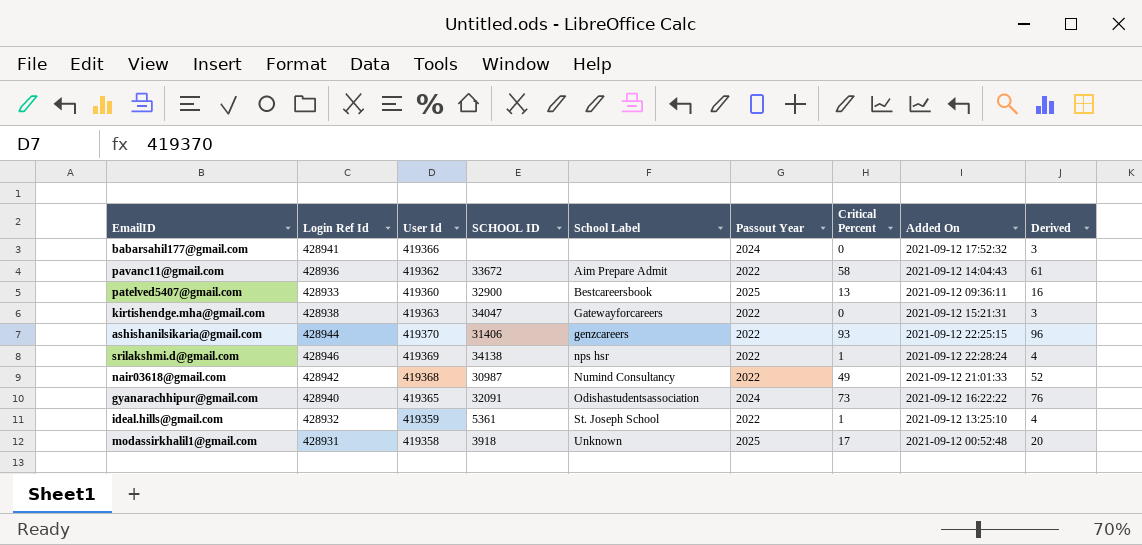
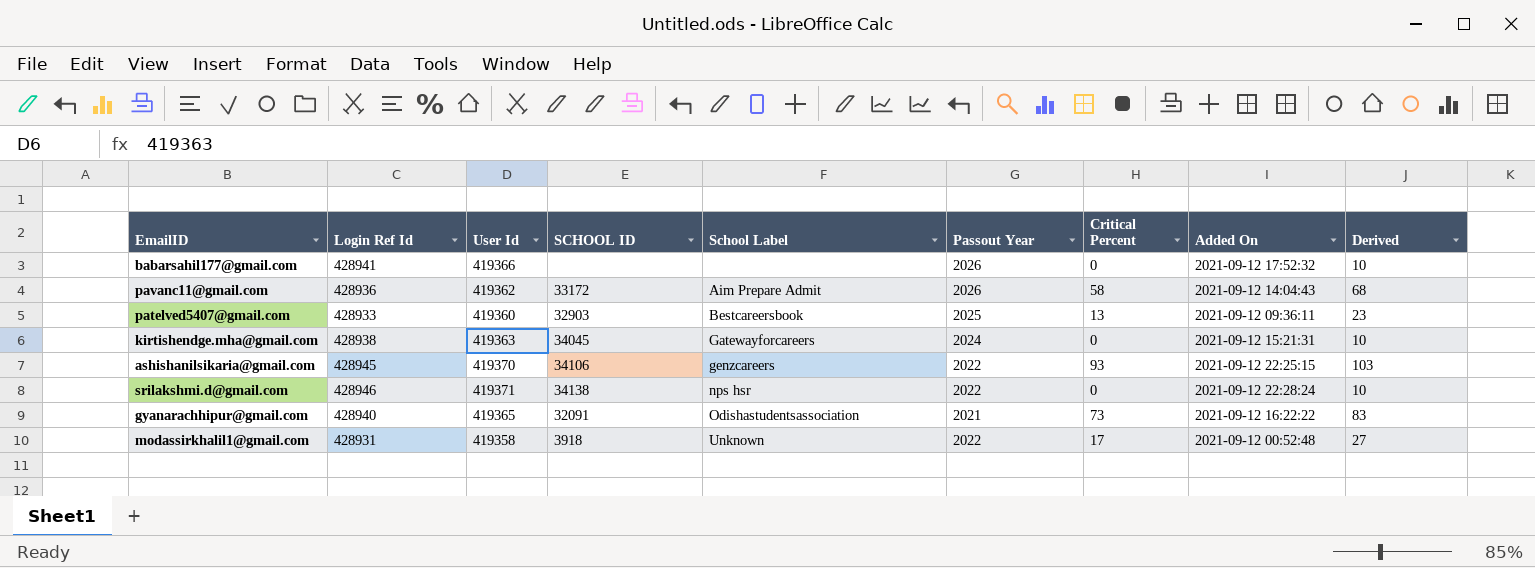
column Derived | formula: [Critical Percent] + 3 -> [Critical Percent] + 10
row nair03618@gmail.com: 428942 | 419368 | 30987 | Numind Consultancy | 2022 | 49 | 2021-09-12 21:01:33 | 52 -> none
row ideal.hills@gmail.com: 428932 | 419359 | 5361 | St. Joseph School | 2022 | 1 | 2021-09-12 13:25:10 | 4 -> none
babarsahil177@gmail.com | Passout Year: 2024 -> 2026
pavanc11@gmail.com | SCHOOL ID: 33672 -> 33172
pavanc11@gmail.com | Passout Year: 2022 -> 2026
patelved5407@gmail.com | SCHOOL ID: 32900 -> 32903
kirtishendge.mha@gmail.com | SCHOOL ID: 34047 -> 34045
kirtishendge.mha@gmail.com | Passout Year: 2022 -> 2024
ashishanilsikaria@gmail.com | Login Ref Id: 428944 -> 428945
ashishanilsikaria@gmail.com | SCHOOL ID: 31406 -> 34106
srilakshmi.d@gmail.com | User Id: 419369 -> 419371
srilakshmi.d@gmail.com | Critical Percent: 1 -> 0
gyanarachhipur@gmail.com | Passout Year: 2024 -> 2021
modassirkhalil1@gmail.com | Passout Year: 2025 -> 2022

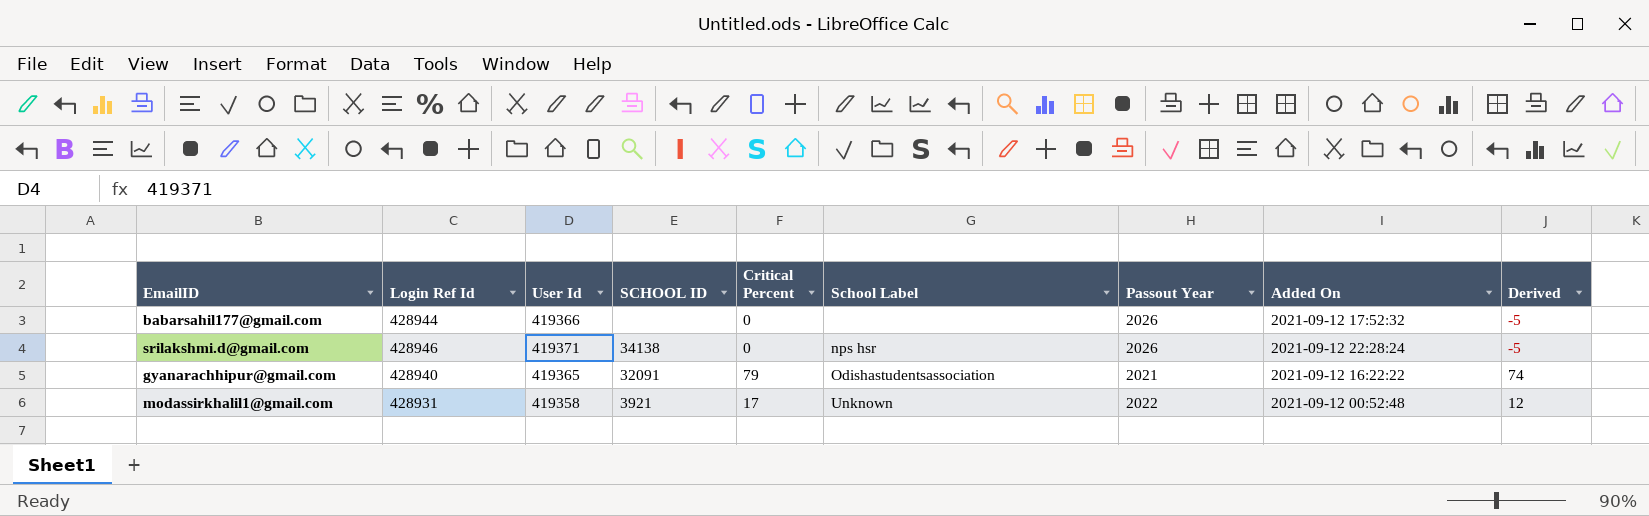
column Critical Percent | position: 7 -> 5
column Derived | formula: [Critical Percent] + 10 -> [Critical Percent] - 5
row pavanc11@gmail.com: 428936 | 419362 | 33172 | Aim Prepare Admit | 2026 | 58 | 2021-09-12 14:04:43 | 68 -> none
row patelved5407@gmail.com: 428933 | 419360 | 32903 | Bestcareersbook | 2025 | 13 | 2021-09-12 09:36:11 | 23 -> none
row kirtishendge.mha@gmail.com: 428938 | 419363 | 34045 | Gatewayforcareers | 2024 | 0 | 2021-09-12 15:21:31 | 10 -> none
row ashishanilsikaria@gmail.com: 428945 | 419370 | 34106 | genzcareers | 2022 | 93 | 2021-09-12 22:25:15 | 103 -> none
babarsahil177@gmail.com | Login Ref Id: 428941 -> 428944
srilakshmi.d@gmail.com | Passout Year: 2022 -> 2026
gyanarachhipur@gmail.com | Critical Percent: 73 -> 79
modassirkhalil1@gmail.com | SCHOOL ID: 3918 -> 3921

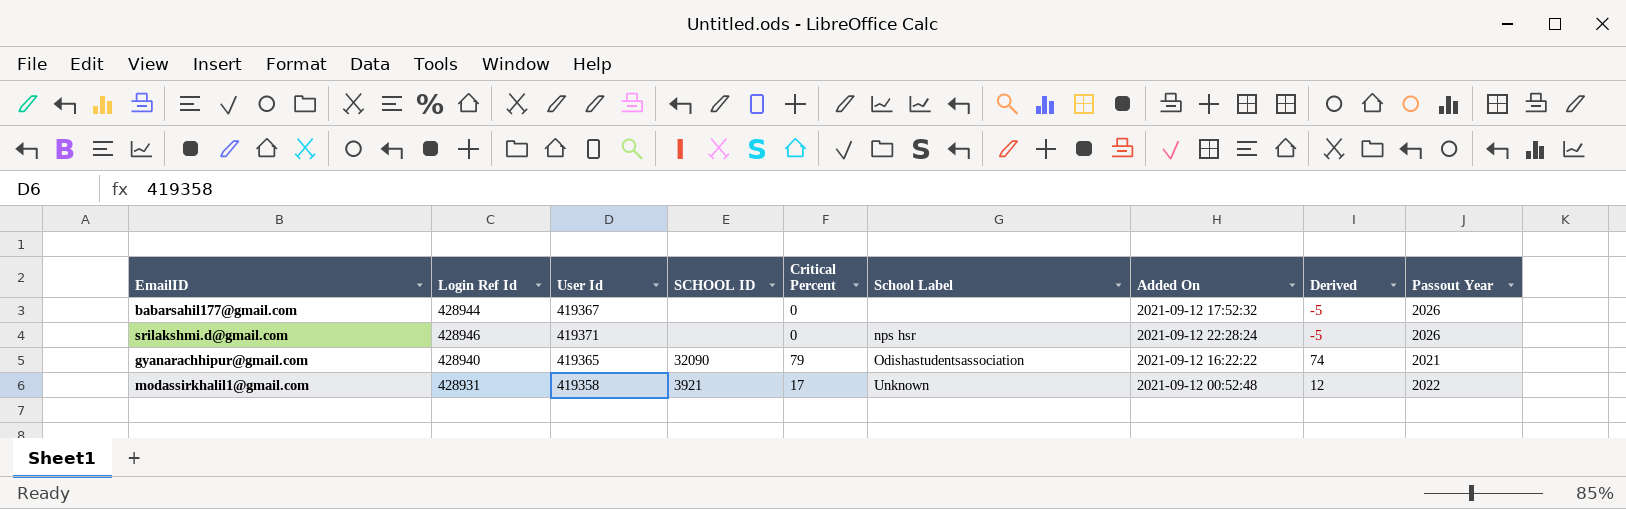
column Passout Year | position: 7 -> 9
babarsahil177@gmail.com | User Id: 419366 -> 419367
srilakshmi.d@gmail.com | SCHOOL ID: 34138 -> none
gyanarachhipur@gmail.com | SCHOOL ID: 32091 -> 32090

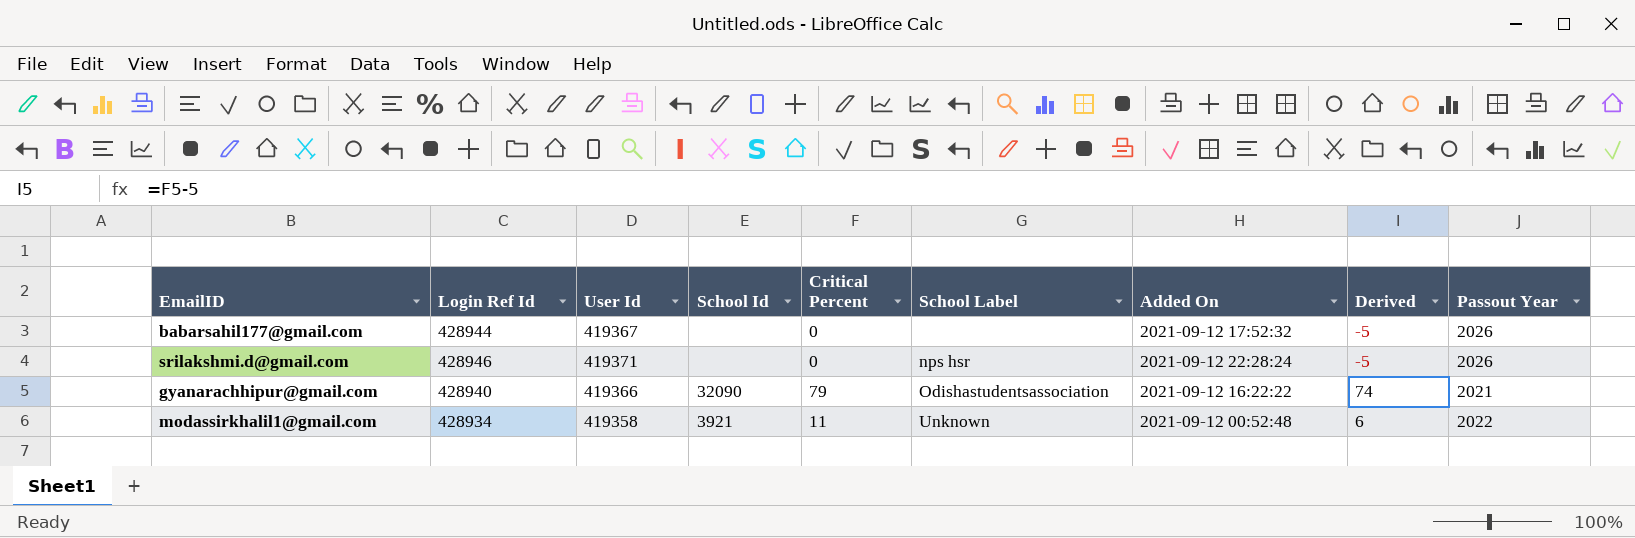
column name: SCHOOL ID -> School Id
gyanarachhipur@gmail.com | User Id: 419365 -> 419366
modassirkhalil1@gmail.com | Login Ref Id: 428931 -> 428934
modassirkhalil1@gmail.com | Critical Percent: 17 -> 11
modassirkhalil1@gmail.com | Derived: 12 -> 6

